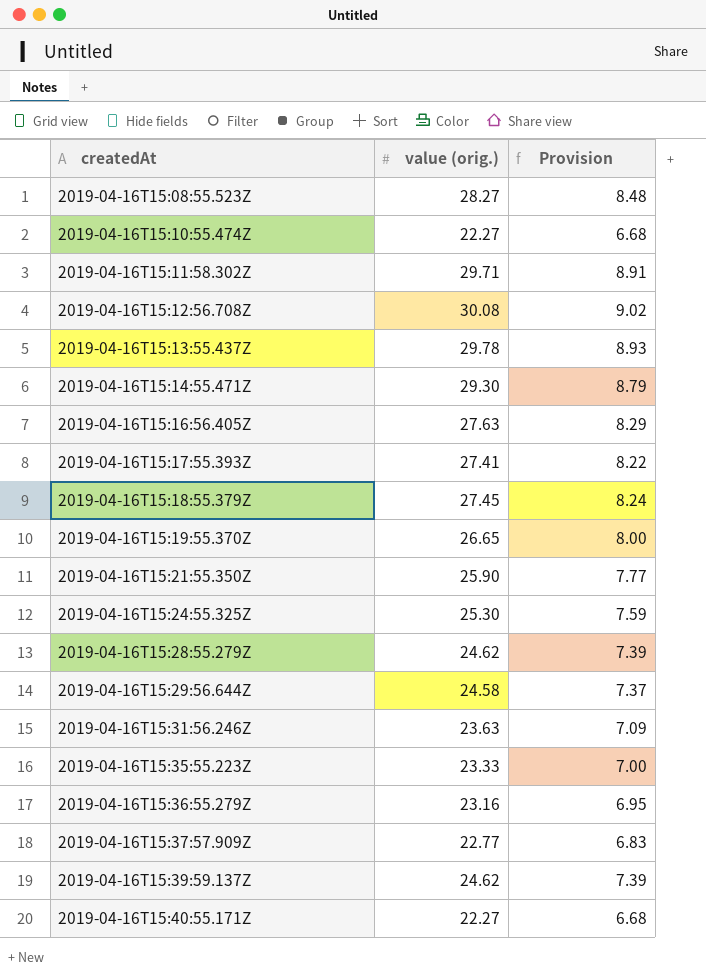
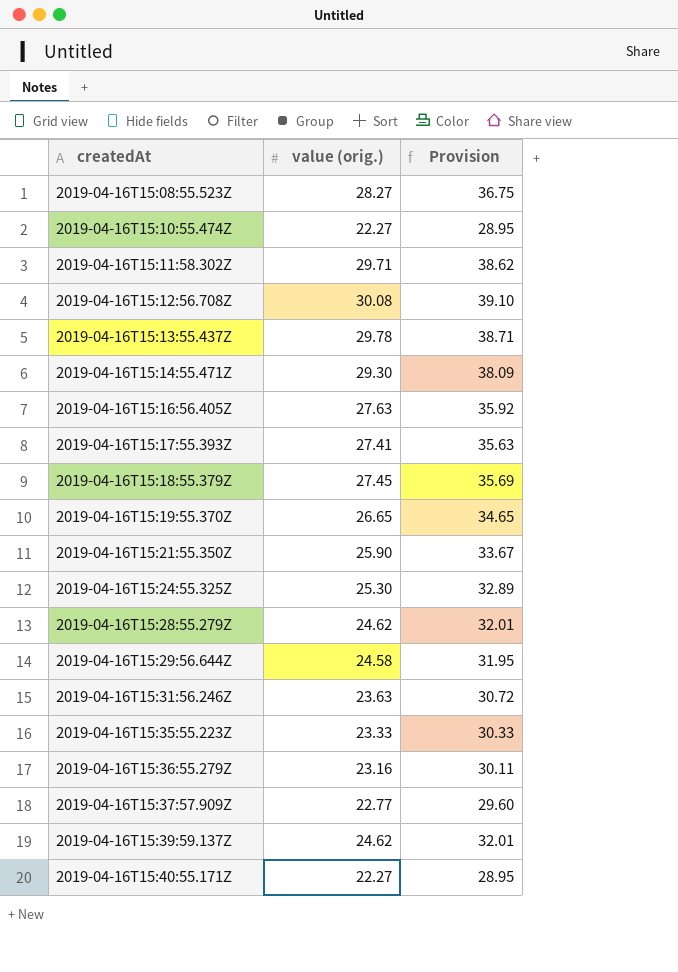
column Provision | formula: [value (orig.)] * 0.3 -> [value (orig.)] * 1.3

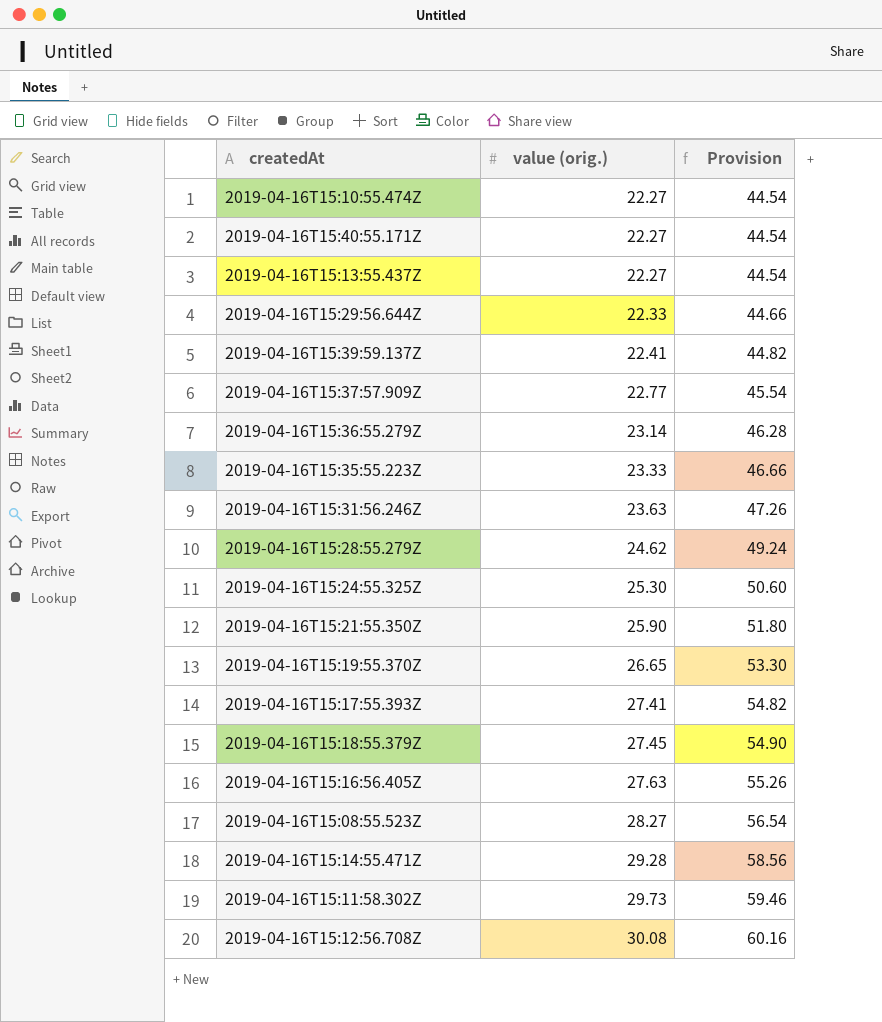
row order: createdAt ascending -> value (orig.) ascending
column Provision | formula: [value (orig.)] * 1.3 -> [value (orig.)] * 2
2019-04-16T15:13:55.437Z | value (orig.): 29.78 -> 22.27
2019-04-16T15:29:56.644Z | value (orig.): 24.58 -> 22.33
2019-04-16T15:39:59.137Z | value (orig.): 24.62 -> 22.41
2019-04-16T15:36:55.279Z | value (orig.): 23.16 -> 23.14
2019-04-16T15:14:55.471Z | value (orig.): 29.30 -> 29.28
2019-04-16T15:11:58.302Z | value (orig.): 29.71 -> 29.73

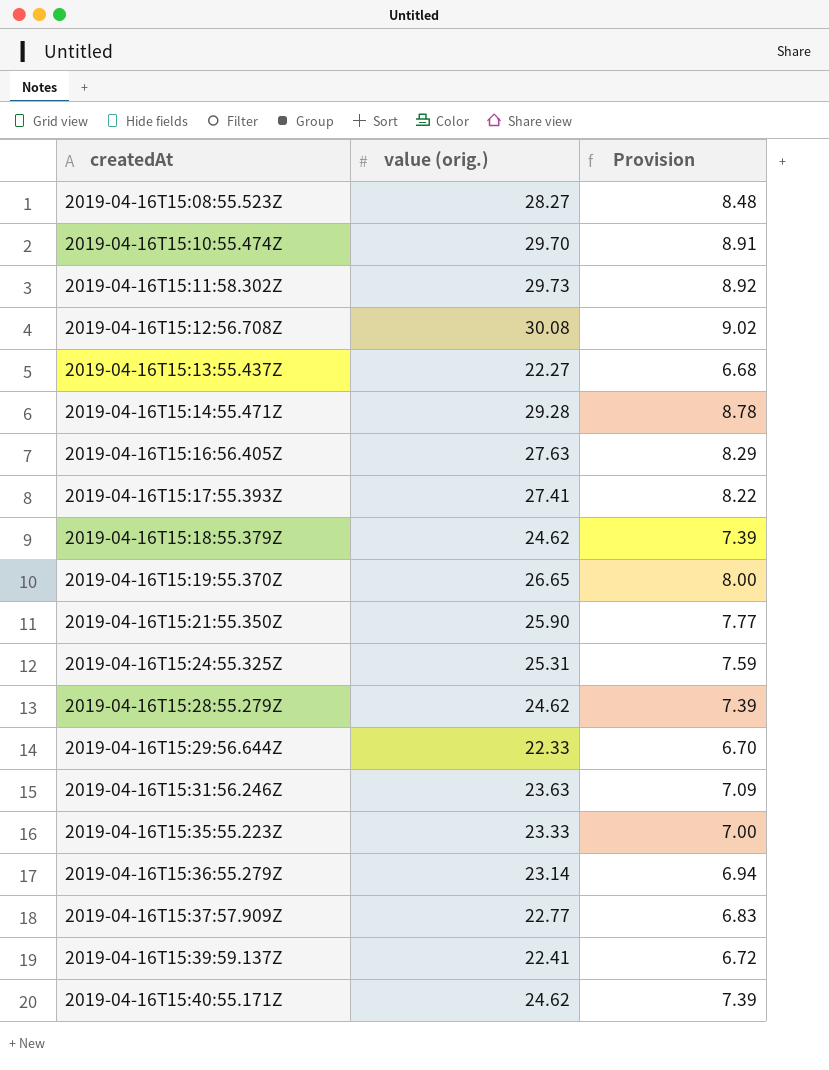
row order: value (orig.) ascending -> createdAt ascending
column Provision | formula: [value (orig.)] * 2 -> [value (orig.)] * 0.3
2019-04-16T15:10:55.474Z | value (orig.): 22.27 -> 29.70
2019-04-16T15:18:55.379Z | value (orig.): 27.45 -> 24.62
2019-04-16T15:24:55.325Z | value (orig.): 25.30 -> 25.31
2019-04-16T15:40:55.171Z | value (orig.): 22.27 -> 24.62

